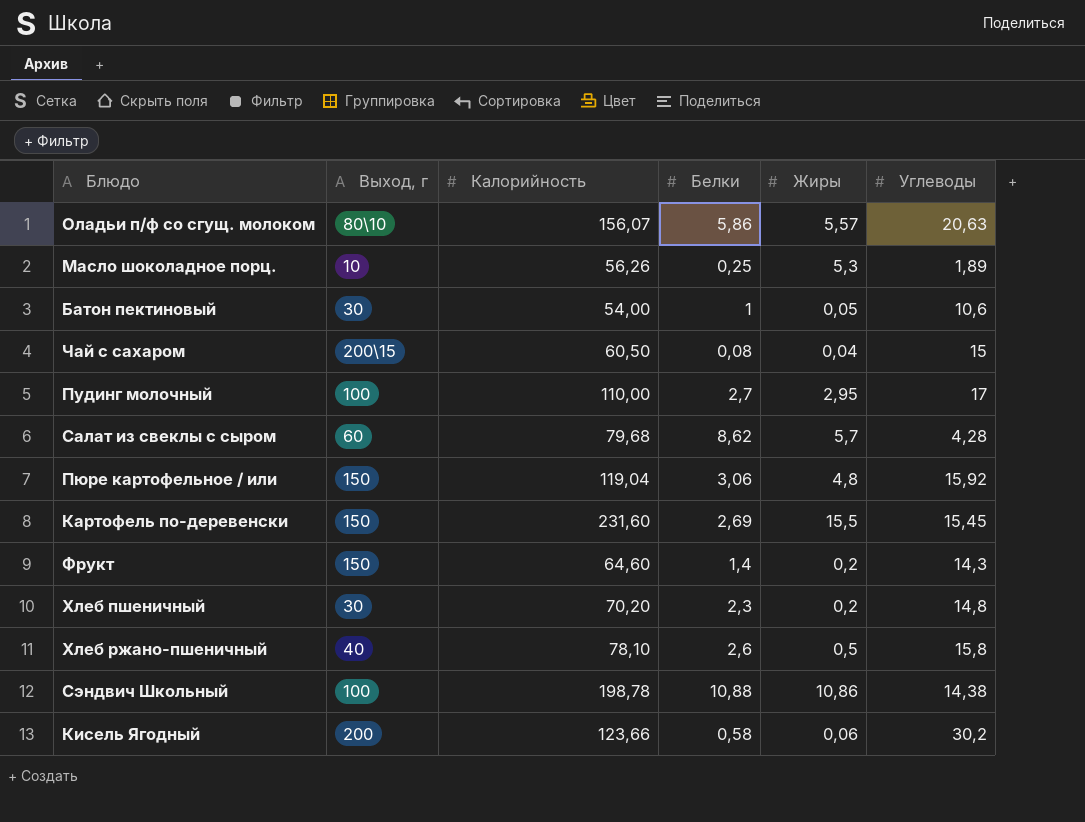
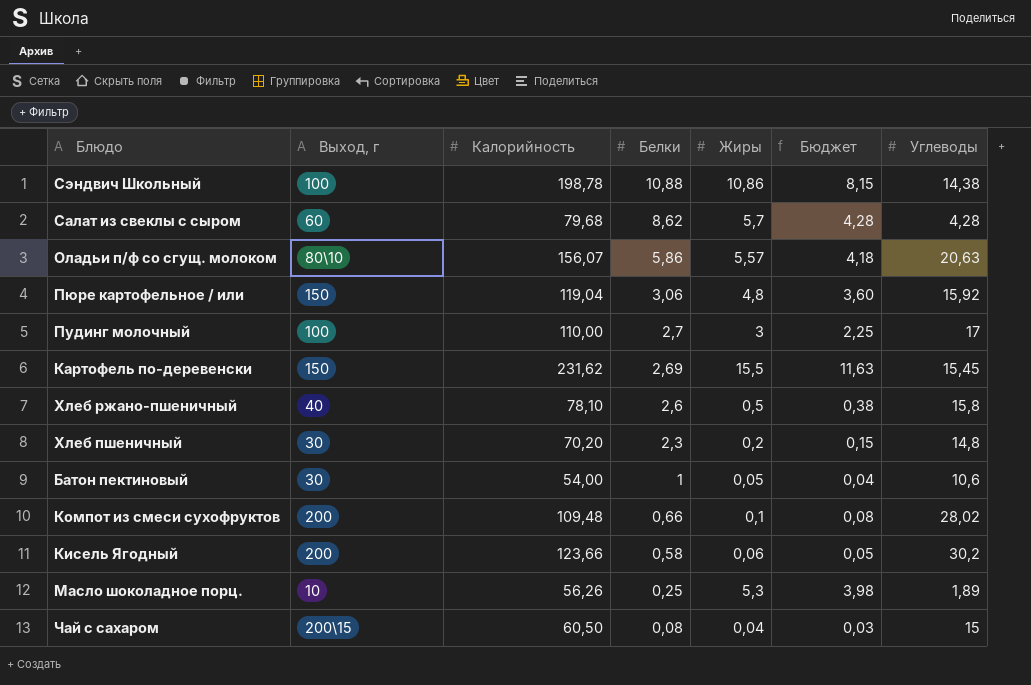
row order: none -> Белки descending
column Бюджет | formula: none -> [Жиры] * 0,75
row Фрукт: 150 | 64,60 | 1,4 | 0,2 | 14,3 -> none
Пудинг молочный | Жиры: 2,95 -> 3
Картофель по-деревенски | Калорийность: 231,60 -> 231,62
row Компот из смеси сухофруктов: none -> 200 | 109,48 | 0,66 | 0,1 | 0,08 | 28,02

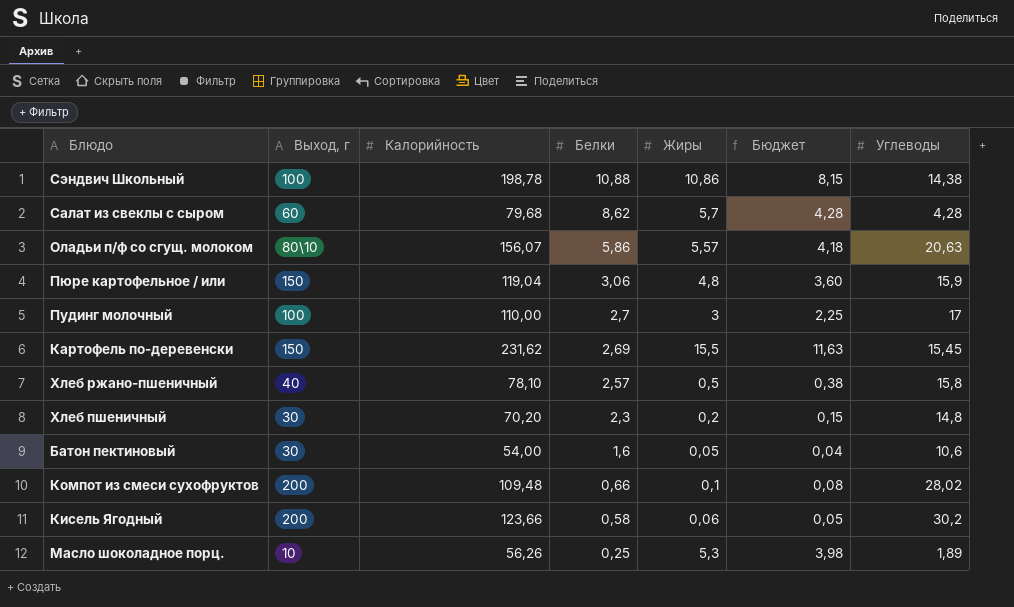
row Чай с сахаром: 200\15 | 60,50 | 0,08 | 0,04 | 0,03 | 15 -> none
Пюре картофельное / или | Углеводы: 15,92 -> 15,9
Хлеб ржано-пшеничный | Белки: 2,6 -> 2,57
Батон пектиновый | Белки: 1 -> 1,6

